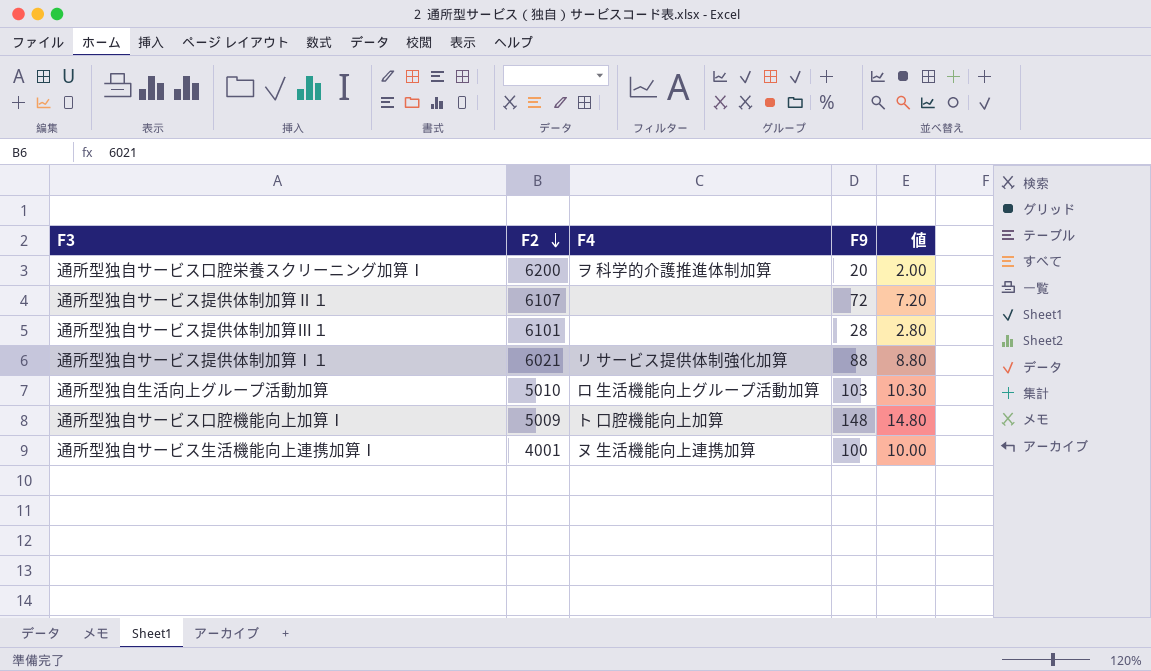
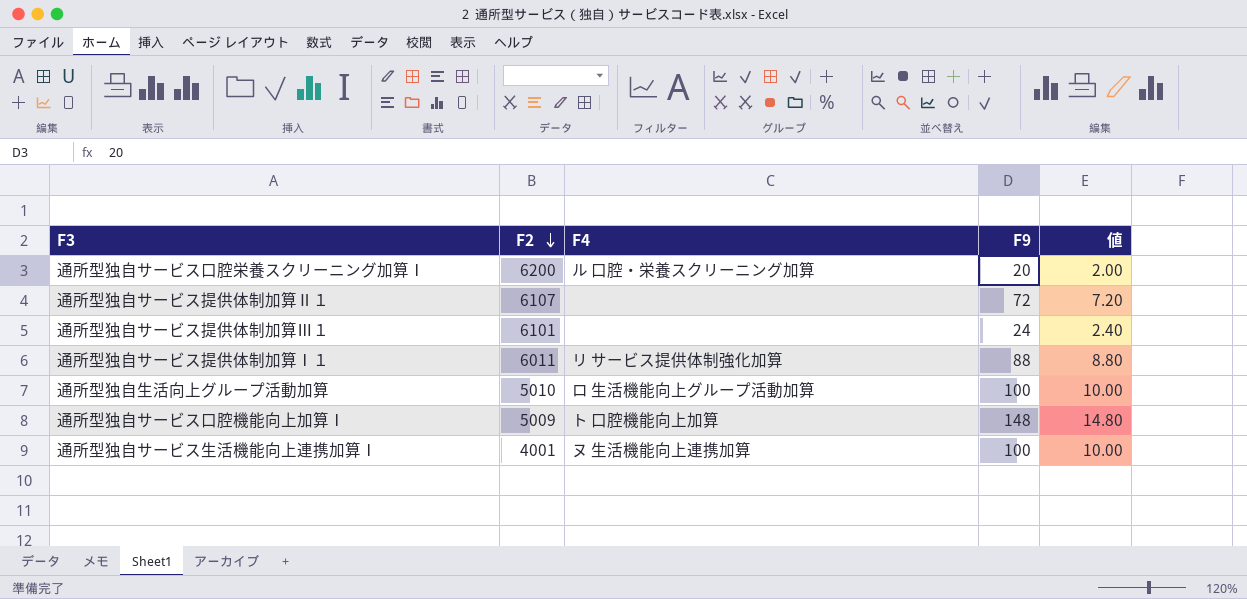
通所型独自サービス口腔栄養スクリーニング加算Ⅰ | F4: ヲ 科学的介護推進体制加算 -> ル 口腔・栄養スクリーニング加算
通所型独自サービス提供体制加算Ⅲ１ | F9: 28 -> 24
通所型独自サービス提供体制加算Ⅲ１ | 値: 2.80 -> 2.40
通所型独自サービス提供体制加算Ⅰ１ | F2: 6021 -> 6011
通所型独自生活向上グループ活動加算 | F9: 103 -> 100
通所型独自生活向上グループ活動加算 | 値: 10.30 -> 10.00

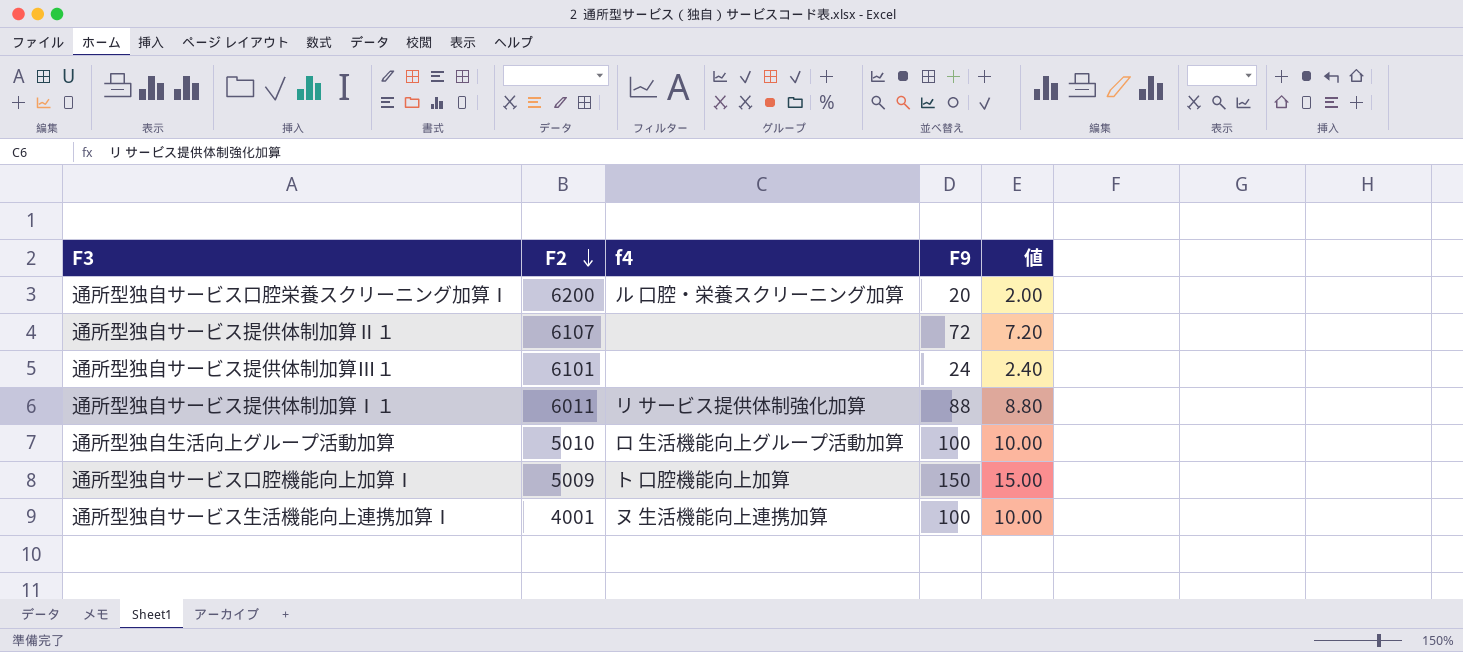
column name: F4 -> f4
通所型独自サービス口腔機能向上加算Ⅰ | F9: 148 -> 150
通所型独自サービス口腔機能向上加算Ⅰ | 値: 14.80 -> 15.00

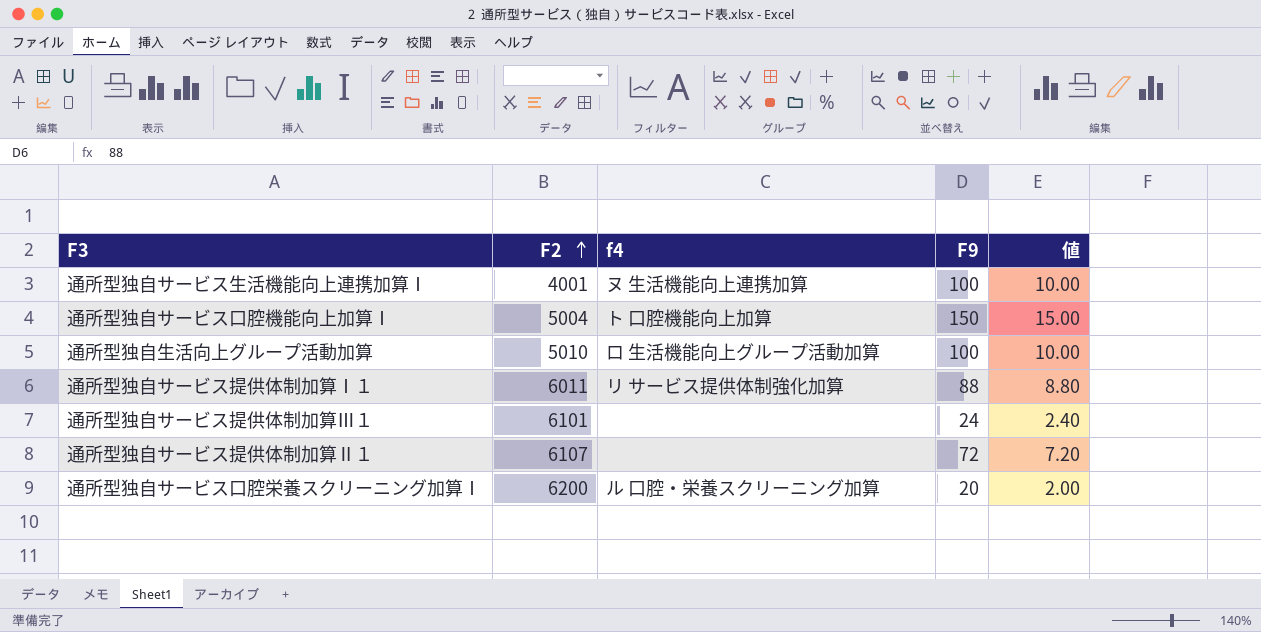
row order: F2 descending -> F2 ascending
通所型独自サービス口腔機能向上加算Ⅰ | F2: 5009 -> 5004

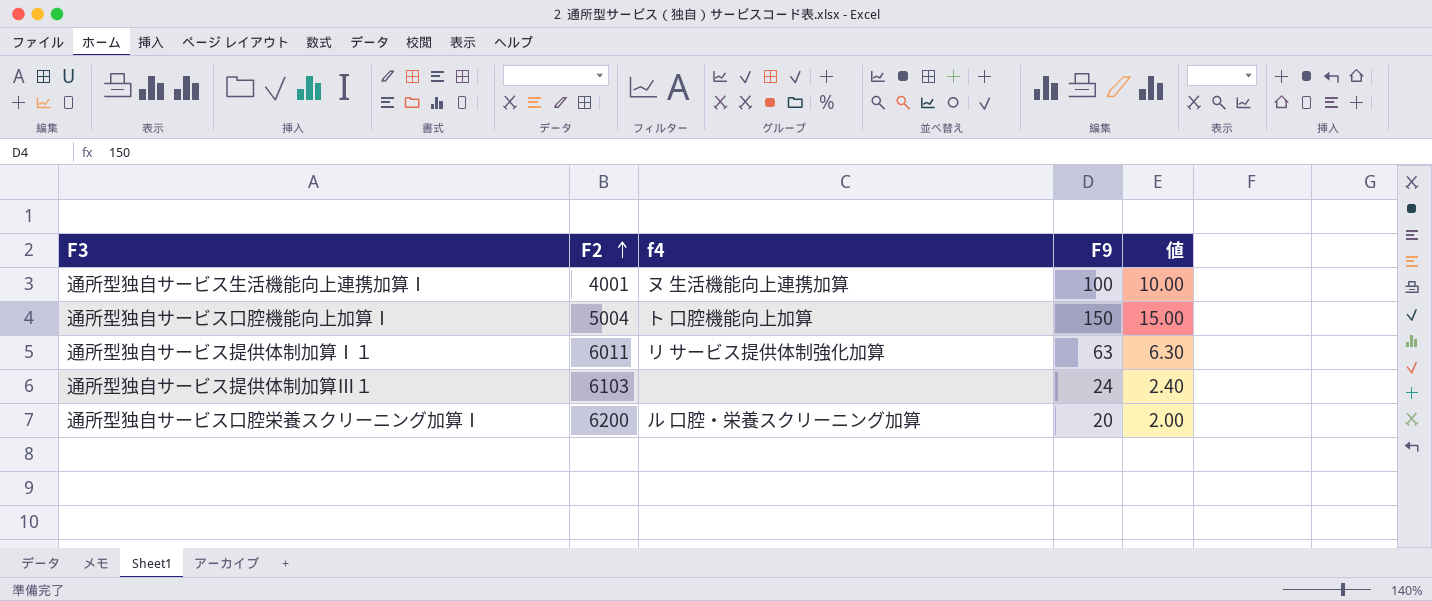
row 通所型独自生活向上グループ活動加算: 5010 | ロ 生活機能向上グループ活動加算 | 100 | 10.00 -> none
row 通所型独自サービス提供体制加算Ⅱ１: 6107 | none | 72 | 7.20 -> none
通所型独自サービス提供体制加算Ⅰ１ | F9: 88 -> 63
通所型独自サービス提供体制加算Ⅰ１ | 値: 8.80 -> 6.30
通所型独自サービス提供体制加算Ⅲ１ | F2: 6101 -> 6103

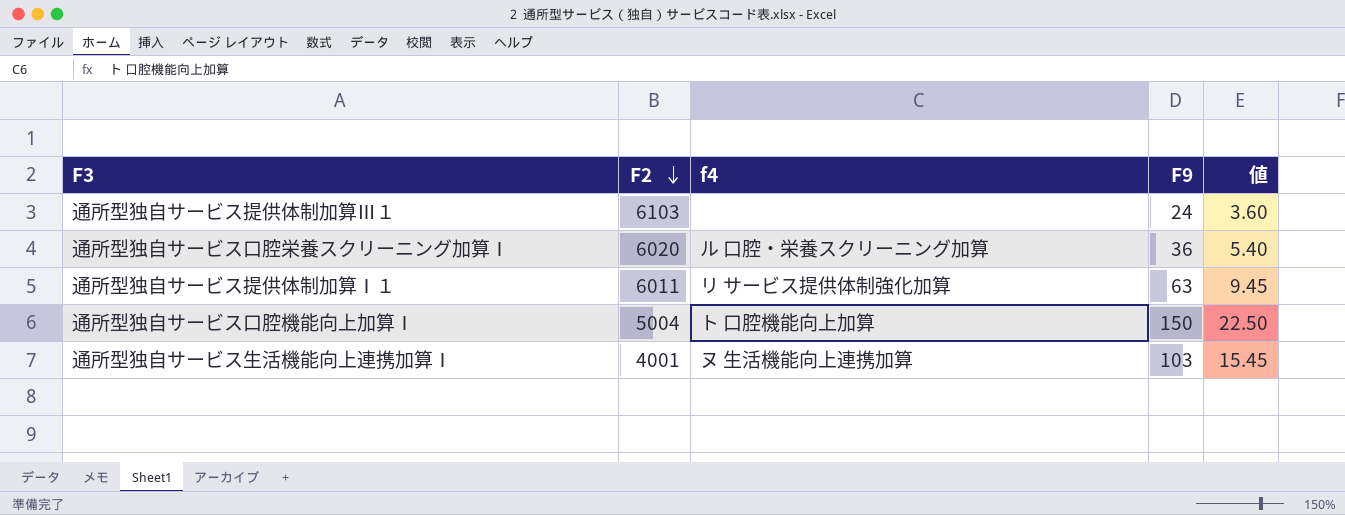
row order: F2 ascending -> F2 descending
column 値 | formula: [F9] * 0.1 -> [F9] * 0.15
通所型独自サービス口腔栄養スクリーニング加算Ⅰ | F2: 6200 -> 6020
通所型独自サービス口腔栄養スクリーニング加算Ⅰ | F9: 20 -> 36
通所型独自サービス生活機能向上連携加算Ⅰ | F9: 100 -> 103

